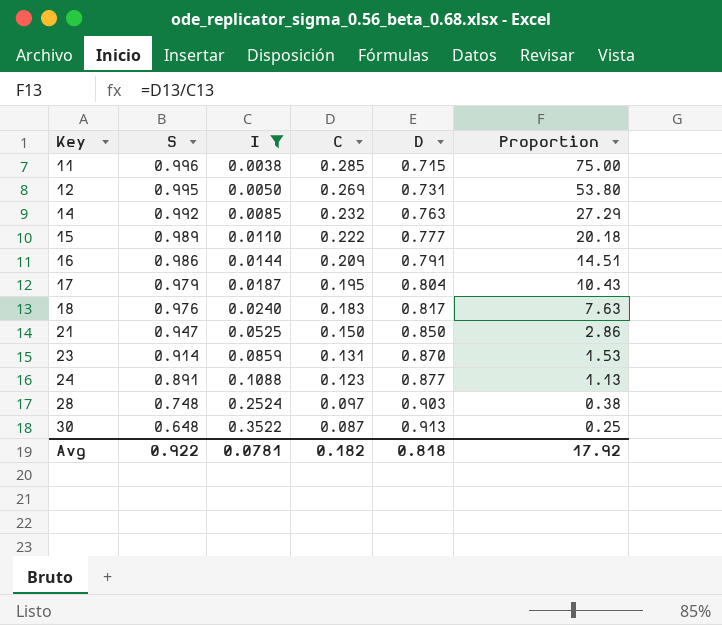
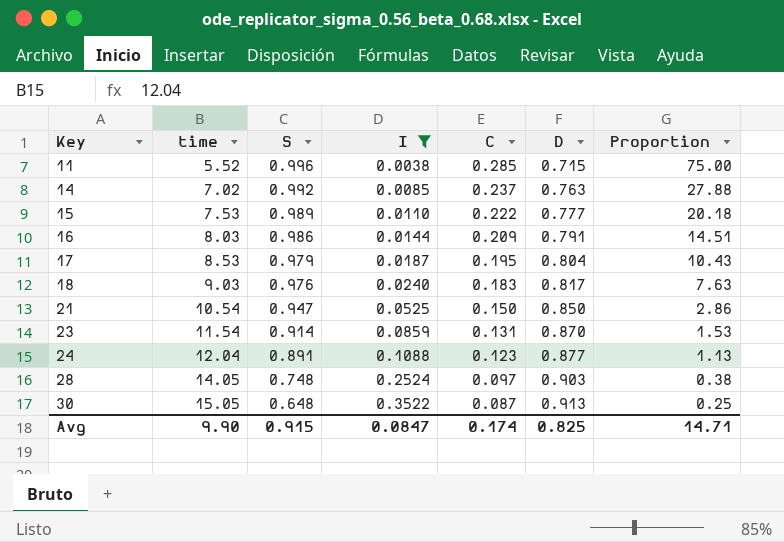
column time | position: none -> 2
row 12: 0.995 | 0.0050 | 0.269 | 0.731 | 53.80 -> none
14 | C: 0.232 -> 0.237
14 | Proportion: 27.29 -> 27.88
Avg | S: 0.922 -> 0.915
Avg | I: 0.0781 -> 0.0847
Avg | C: 0.182 -> 0.174
Avg | D: 0.818 -> 0.825
Avg | Proportion: 17.92 -> 14.71

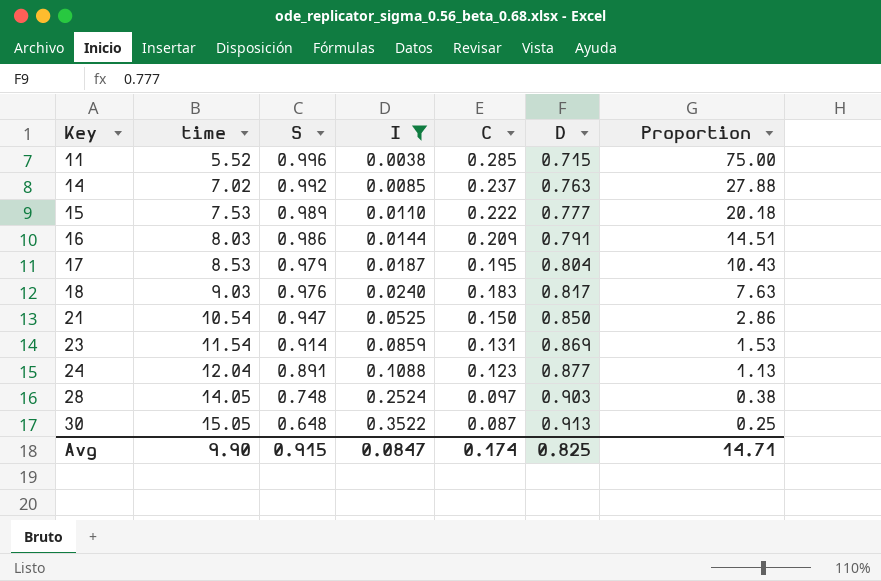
23 | D: 0.870 -> 0.869

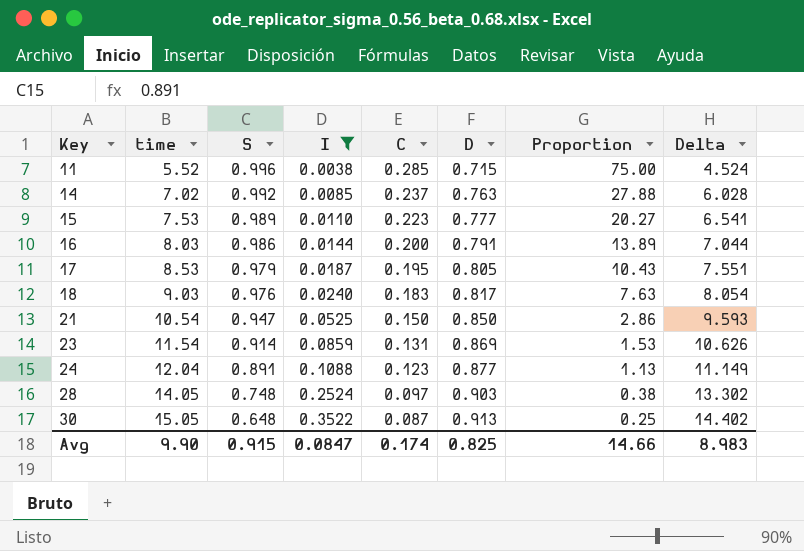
column Delta | formula: none -> [time] - [S]
15 | C: 0.222 -> 0.223
15 | Proportion: 20.18 -> 20.27
16 | C: 0.209 -> 0.200
16 | Proportion: 14.51 -> 13.89
17 | D: 0.804 -> 0.805
Avg | Proportion: 14.71 -> 14.66

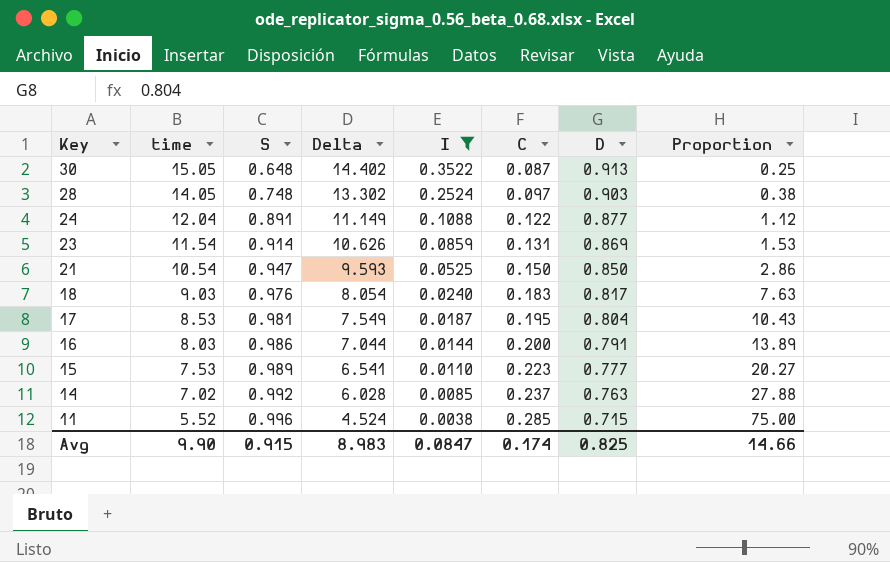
row order: Key ascending -> Key descending
column Delta | position: 8 -> 4
24 | C: 0.123 -> 0.122
24 | Proportion: 1.13 -> 1.12
17 | S: 0.979 -> 0.981
17 | Delta: 7.551 -> 7.549
17 | D: 0.805 -> 0.804

